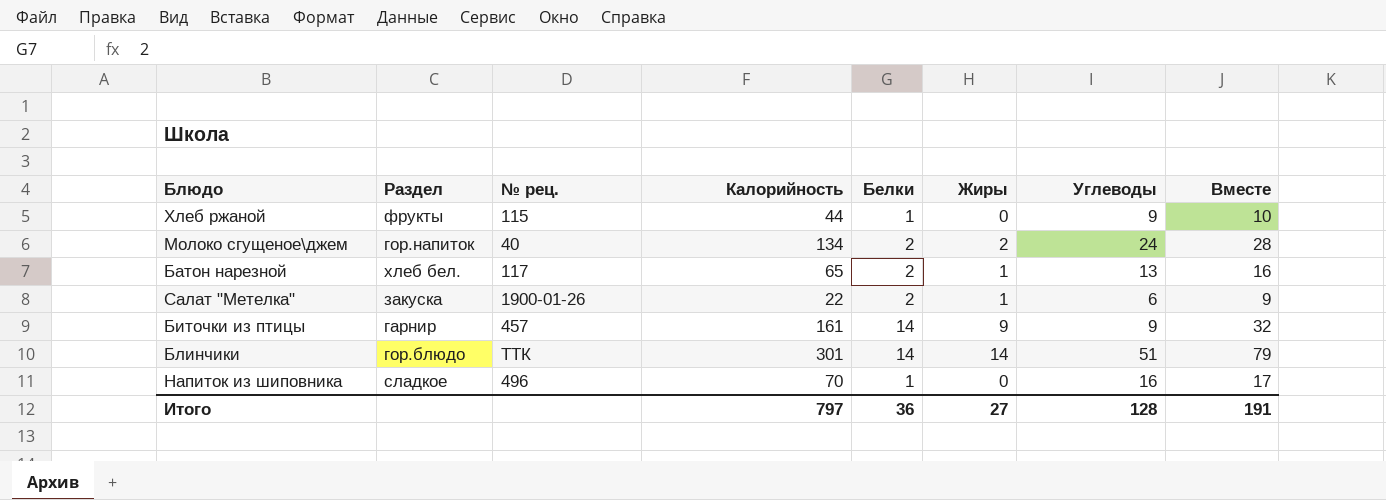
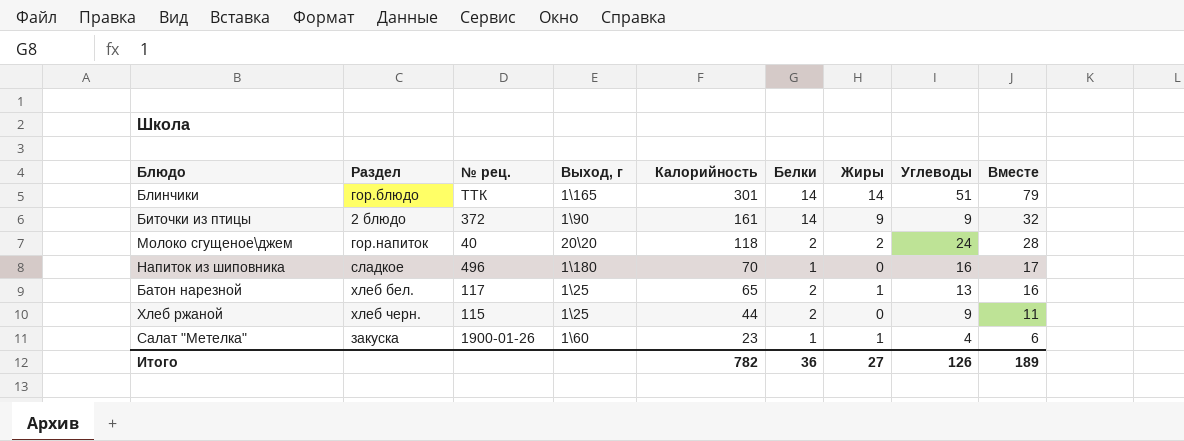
row order: none -> Калорийность descending
column Выход, г | position: none -> 4
Биточки из птицы | Раздел: гарнир -> 2 блюдо
Биточки из птицы | № рец.: 457 -> 372
Молоко сгущеное\джем | Калорийность: 134 -> 118
Хлеб ржаной | Раздел: фрукты -> хлеб черн.
Хлеб ржаной | Белки: 1 -> 2
Хлеб ржаной | Вместе: 10 -> 11
Салат "Метелка" | Калорийность: 22 -> 23
Салат "Метелка" | Белки: 2 -> 1
Салат "Метелка" | Углеводы: 6 -> 4
Салат "Метелка" | Вместе: 9 -> 6
Итого | Калорийность: 797 -> 782
Итого | Углеводы: 128 -> 126
Итого | Вместе: 191 -> 189

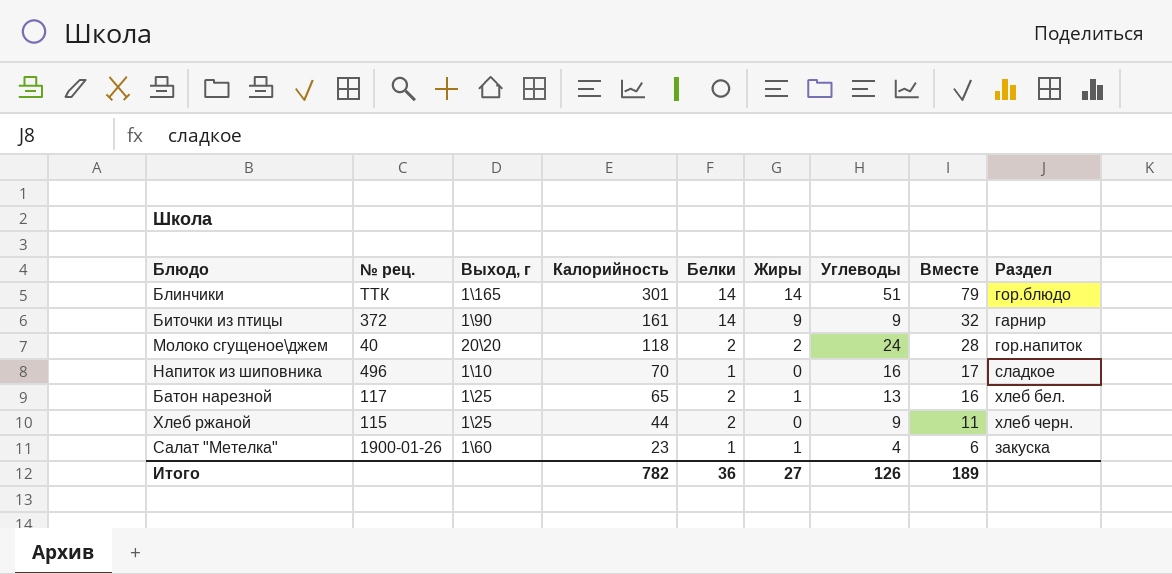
column Раздел | position: 2 -> 9
Биточки из птицы | Раздел: 2 блюдо -> гарнир
Напиток из шиповника | Выход, г: 1\180 -> 1\10

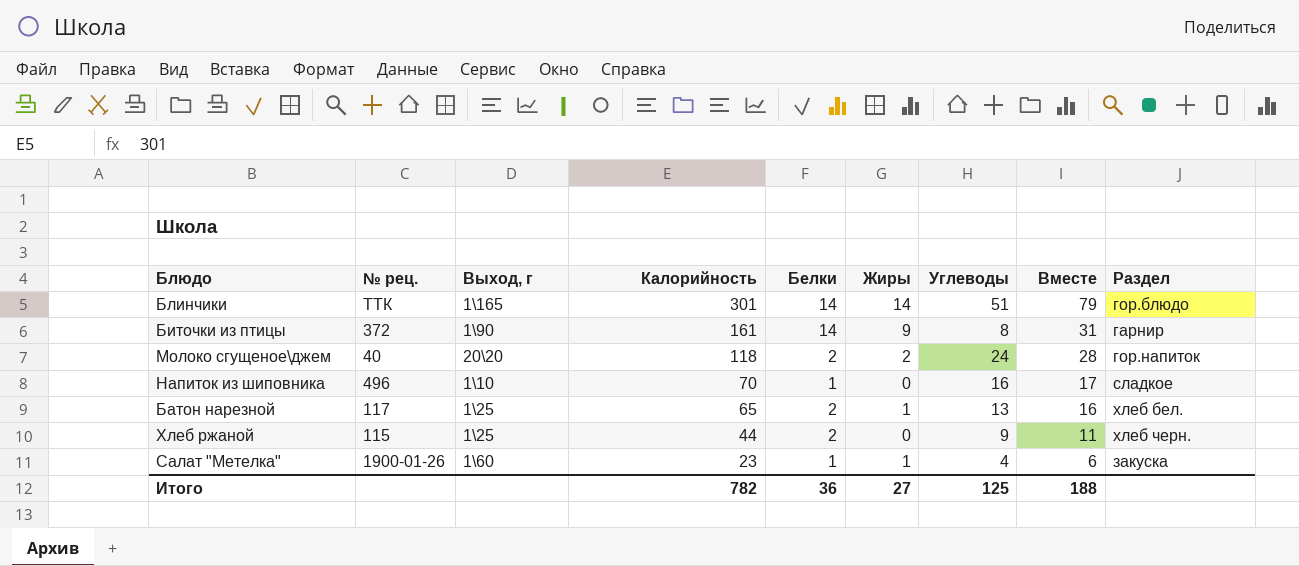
Биточки из птицы | Углеводы: 9 -> 8
Биточки из птицы | Вместе: 32 -> 31
Итого | Углеводы: 126 -> 125
Итого | Вместе: 189 -> 188

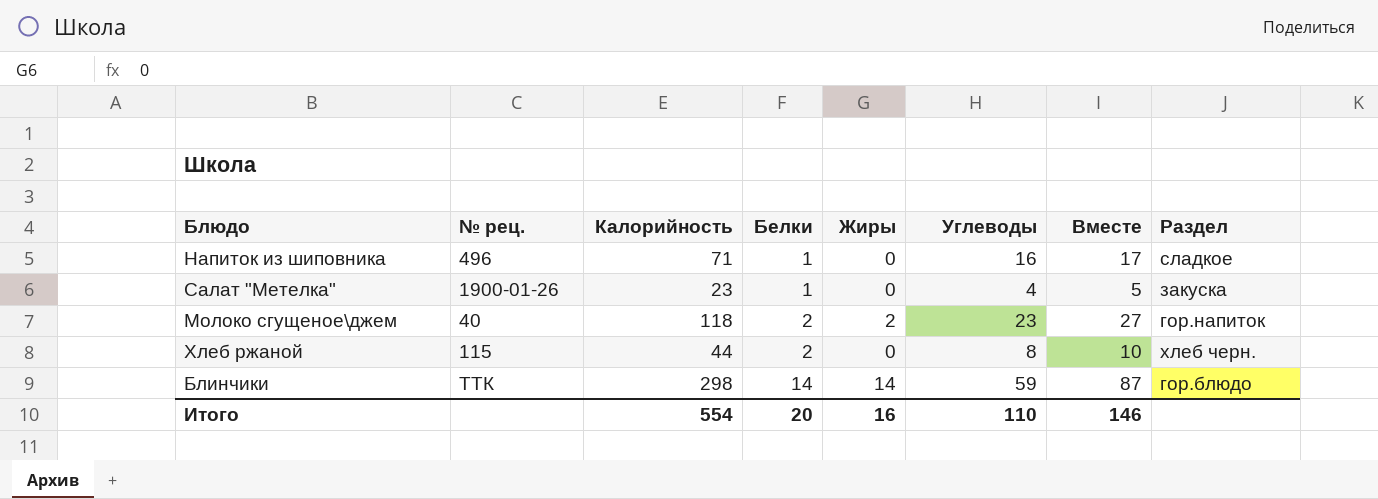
row order: Калорийность descending -> Белки ascending
column Выход, г | position: 3 -> none
row Биточки из птицы: 372 | 1\90 | 161 | 14 | 9 | 8 | 31 | гарнир -> none
row Батон нарезной: 117 | 1\25 | 65 | 2 | 1 | 13 | 16 | хлеб бел. -> none
Напиток из шиповника | Калорийность: 70 -> 71
Салат "Метелка" | Жиры: 1 -> 0
Салат "Метелка" | Вместе: 6 -> 5
Молоко сгущеное\джем | Углеводы: 24 -> 23
Молоко сгущеное\джем | Вместе: 28 -> 27
Хлеб ржаной | Углеводы: 9 -> 8
Хлеб ржаной | Вместе: 11 -> 10
Блинчики | Калорийность: 301 -> 298
Блинчики | Углеводы: 51 -> 59
Блинчики | Вместе: 79 -> 87
Итого | Калорийность: 782 -> 554
Итого | Белки: 36 -> 20
Итого | Жиры: 27 -> 16
Итого | Углеводы: 125 -> 110
Итого | Вместе: 188 -> 146

